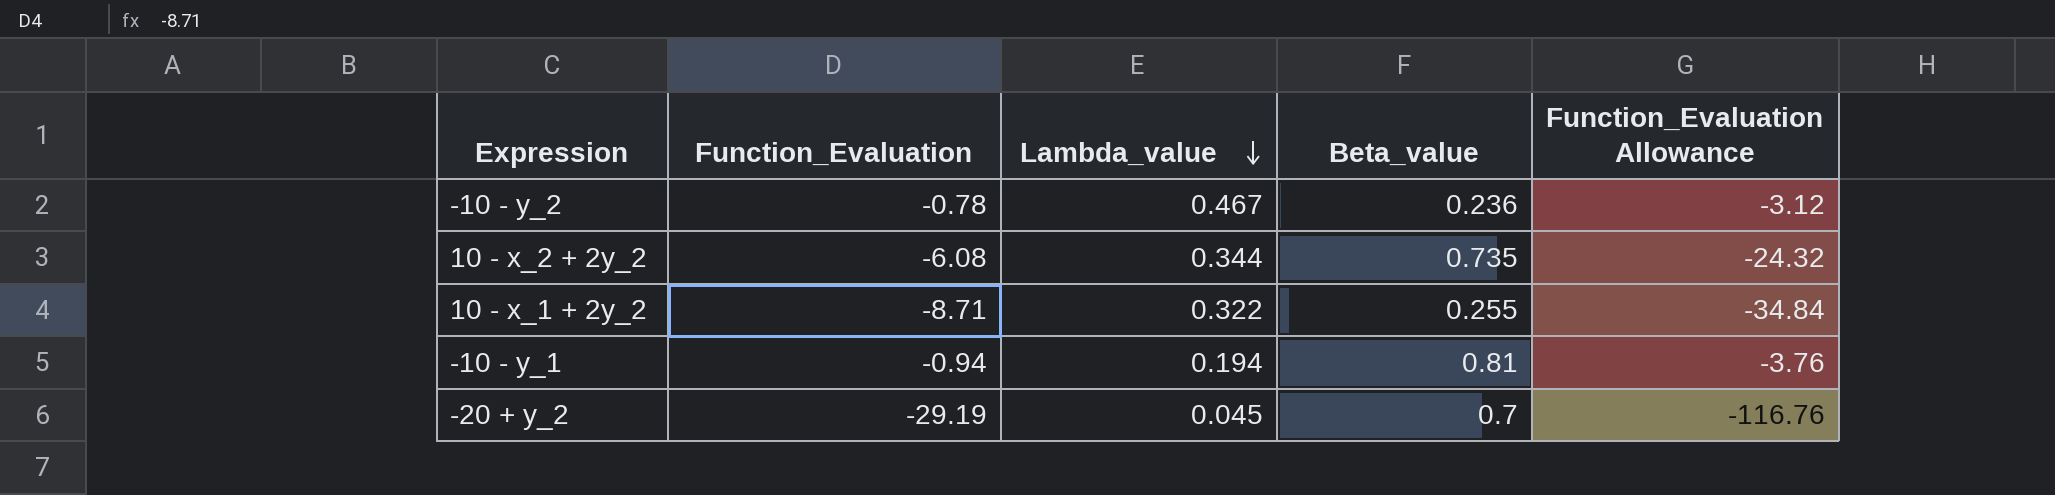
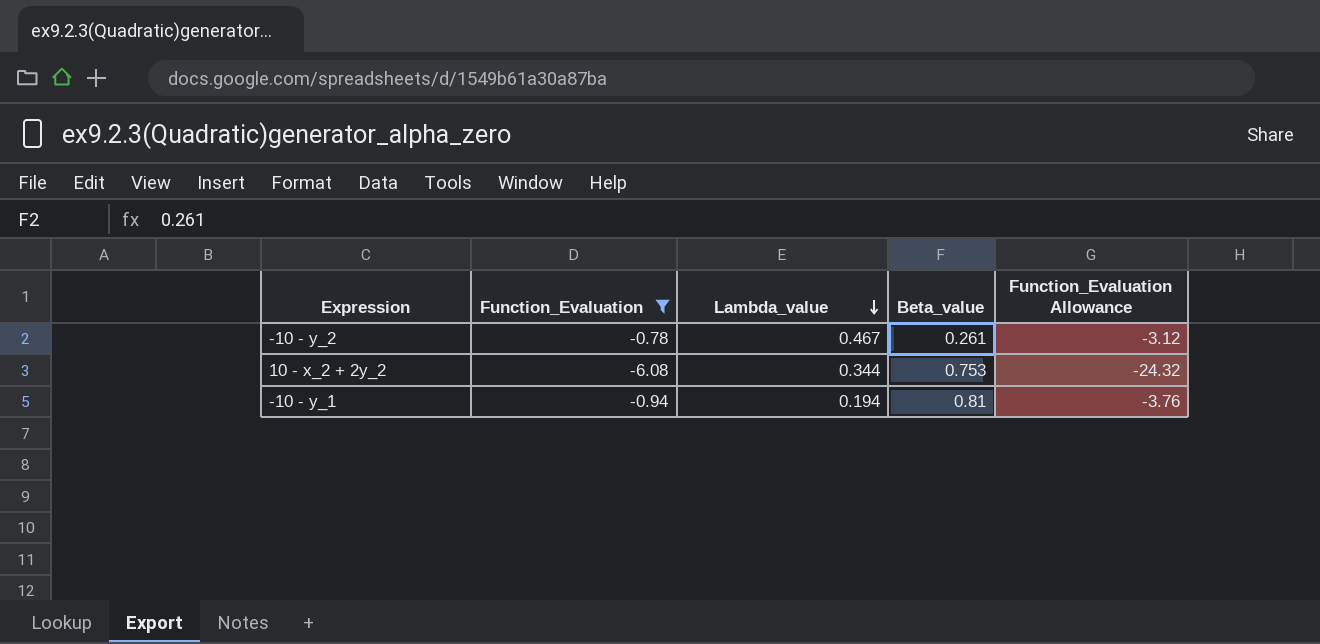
filter: none -> Function_Evaluation >= -6.08
-10 - y_2 | Beta_value: 0.236 -> 0.261
10 - x_2 + 2y_2 | Beta_value: 0.735 -> 0.753

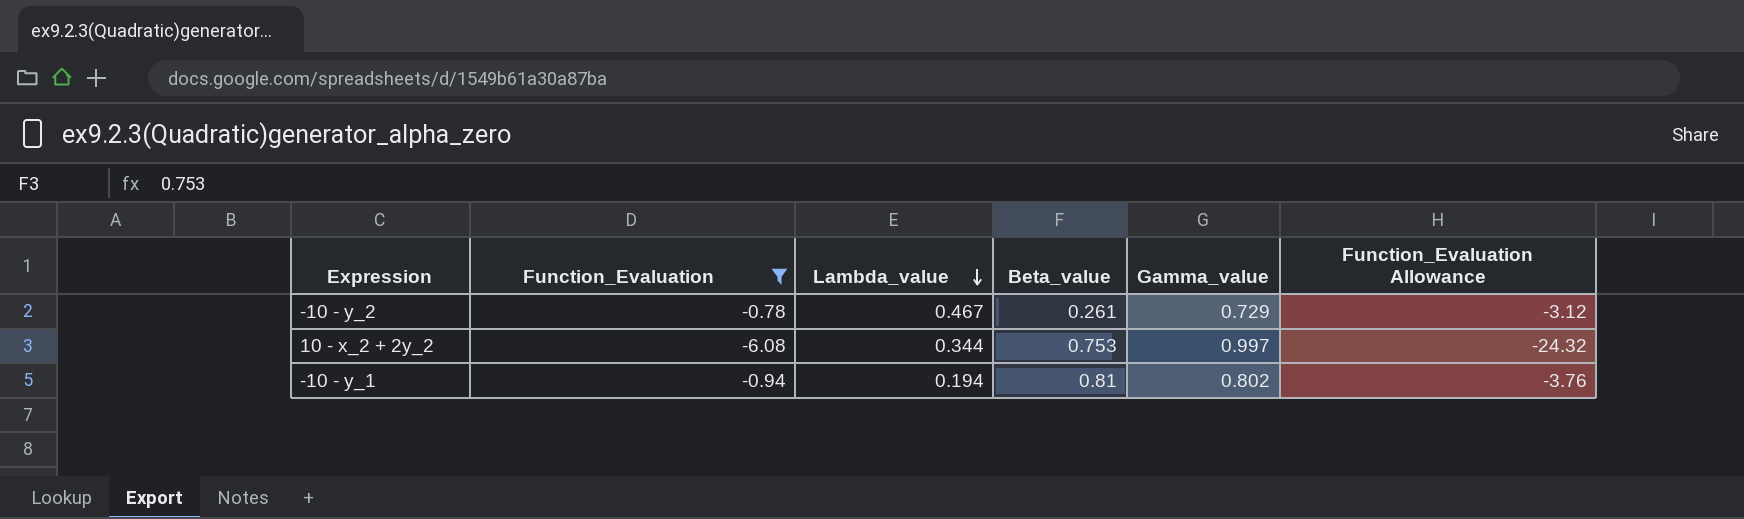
column Gamma_value | position: none -> 5

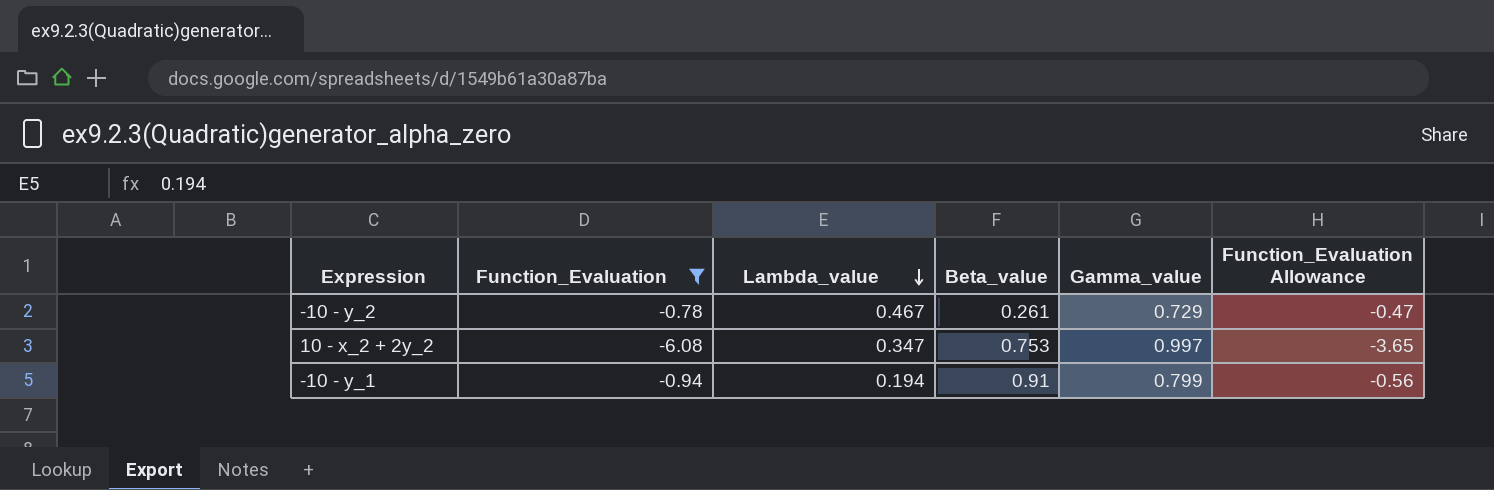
column Function_Evaluation Allowance | formula: [Function_Evaluation] * 4 -> [Function_Evaluation] * 0.6
10 - x_2 + 2y_2 | Lambda_value: 0.344 -> 0.347
-10 - y_1 | Beta_value: 0.81 -> 0.91
-10 - y_1 | Gamma_value: 0.802 -> 0.799

